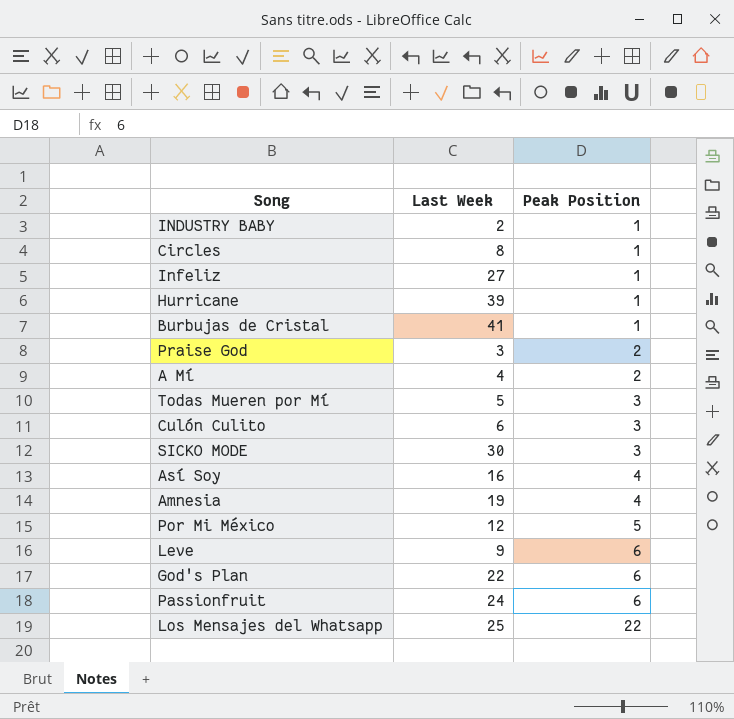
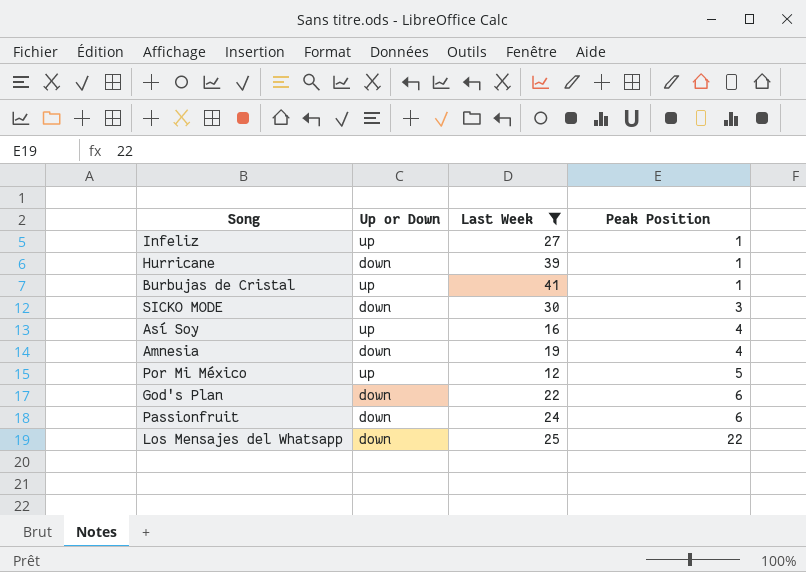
filter: none -> Last Week >= 12
column Up or Down | position: none -> 2

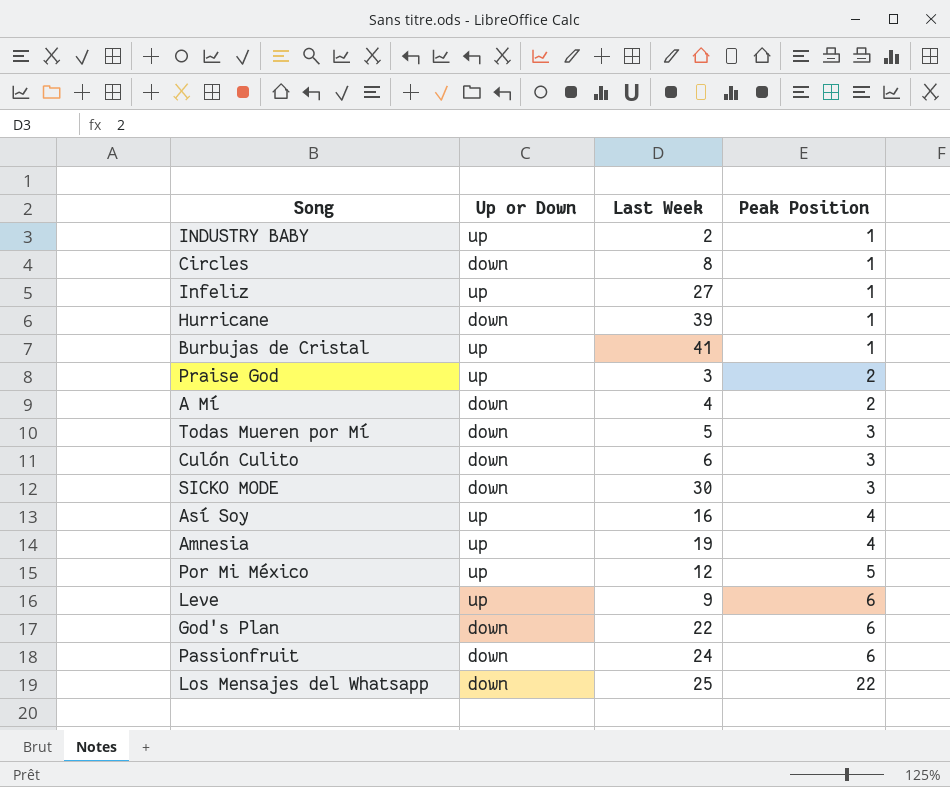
filter: Last Week >= 12 -> none
Amnesia | Up or Down: down -> up

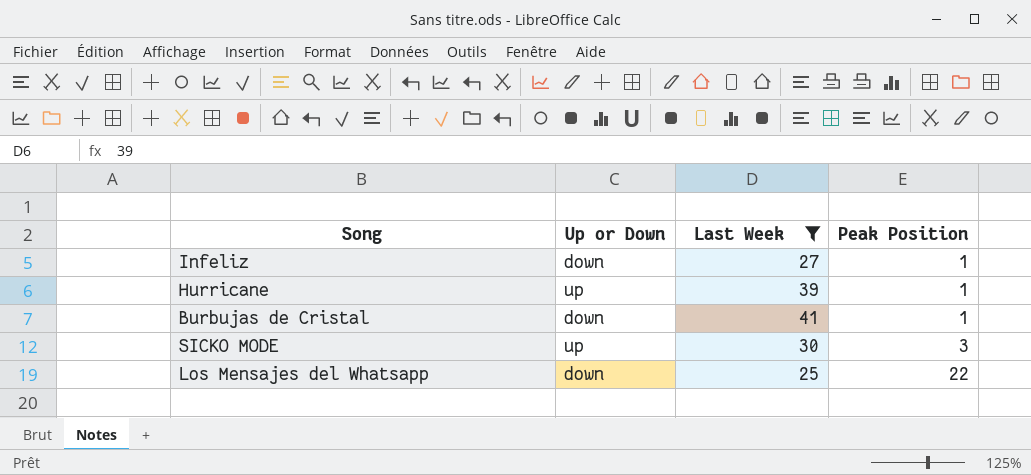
filter: none -> Last Week >= 25
Infeliz | Up or Down: up -> down
Hurricane | Up or Down: down -> up
Burbujas de Cristal | Up or Down: up -> down
SICKO MODE | Up or Down: down -> up

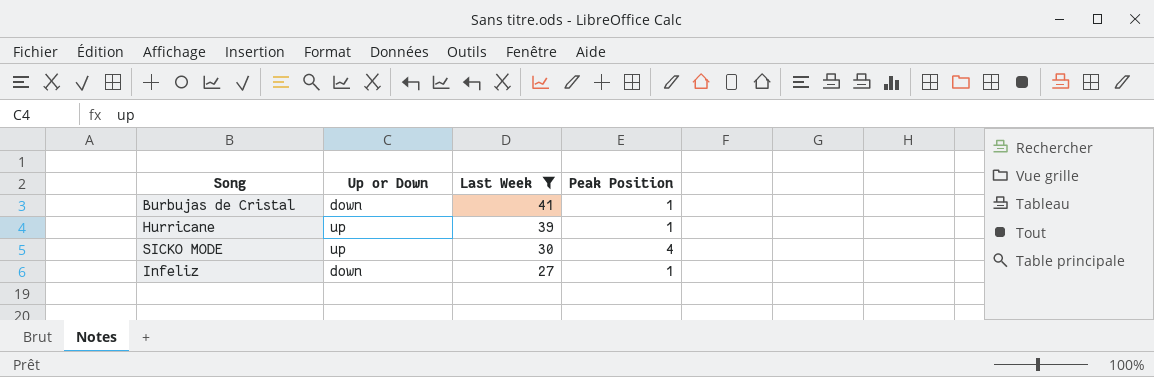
row order: Peak Position ascending -> Last Week descending
row Los Mensajes del Whatsapp: down | 25 | 22 -> none
SICKO MODE | Peak Position: 3 -> 4

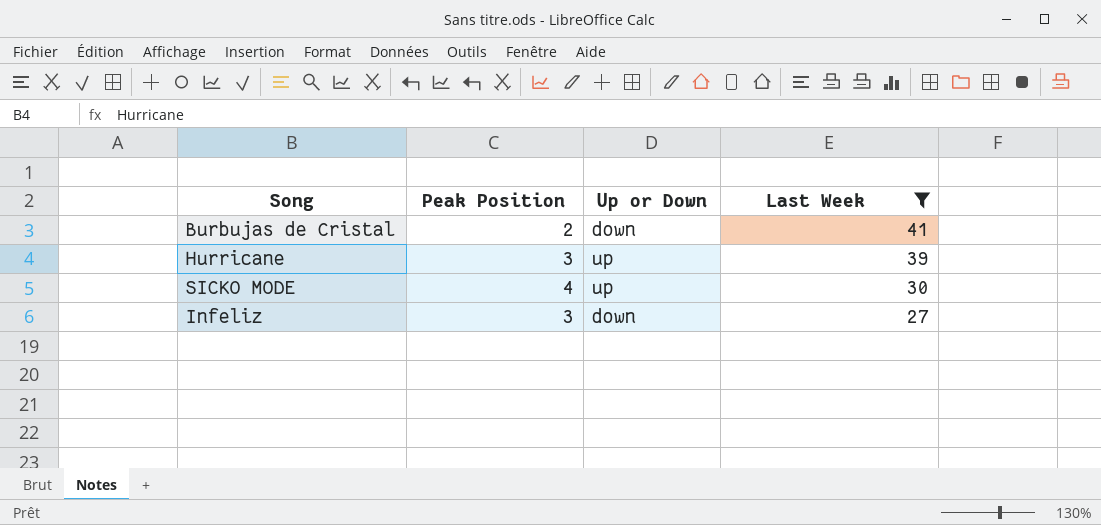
column Peak Position | position: 4 -> 2
Burbujas de Cristal | Peak Position: 1 -> 2
Hurricane | Peak Position: 1 -> 3
Infeliz | Peak Position: 1 -> 3

